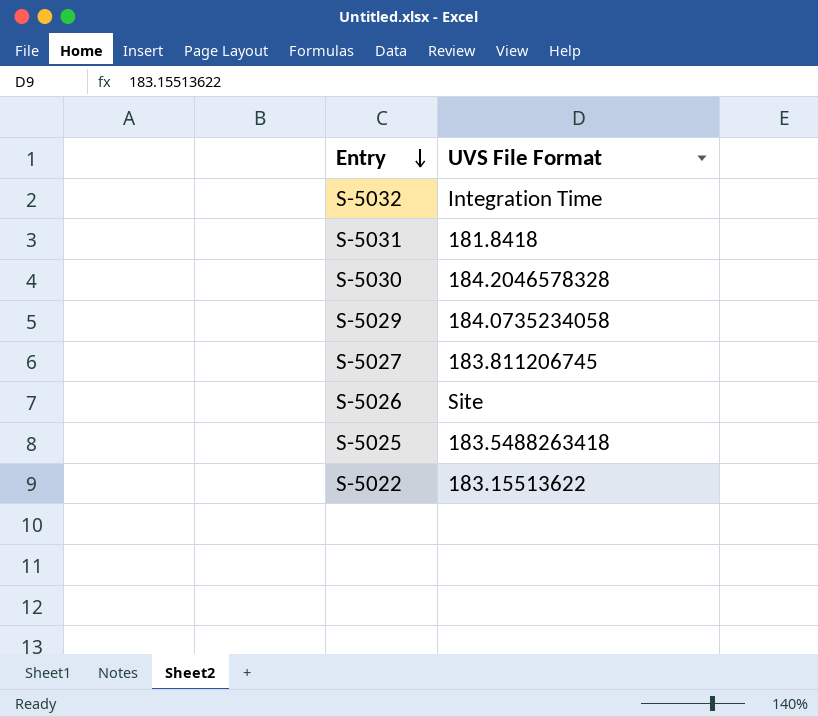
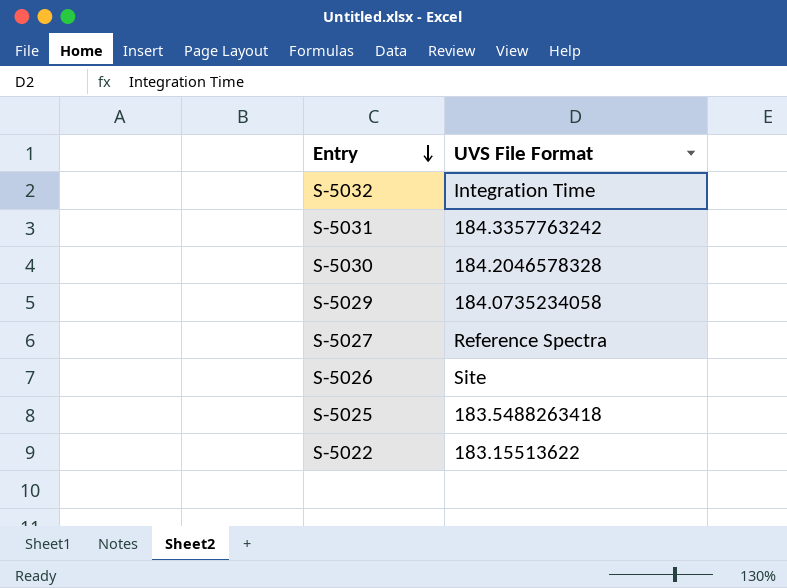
S-5031 | UVS File Format: 181.8418 -> 184.3357763242
S-5027 | UVS File Format: 183.811206745 -> Reference Spectra

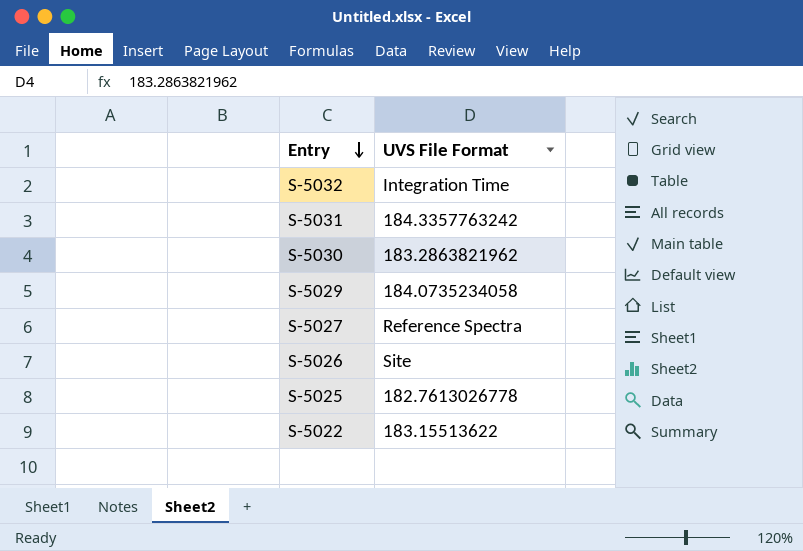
S-5030 | UVS File Format: 184.2046578328 -> 183.2863821962
S-5025 | UVS File Format: 183.5488263418 -> 182.7613026778

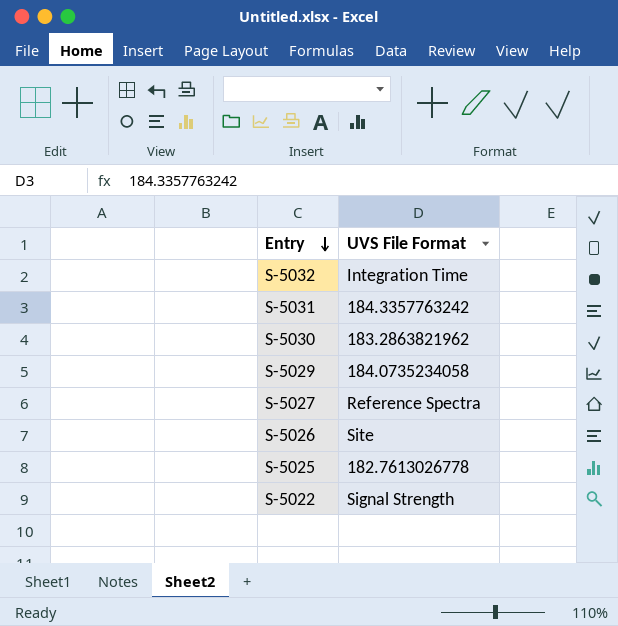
S-5022 | UVS File Format: 183.15513622 -> Signal Strength

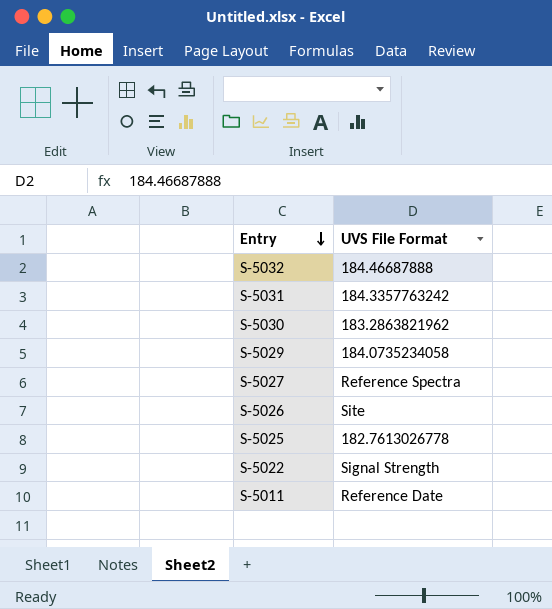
S-5032 | UVS File Format: Integration Time -> 184.46687888
row S-5011: none -> Reference Date

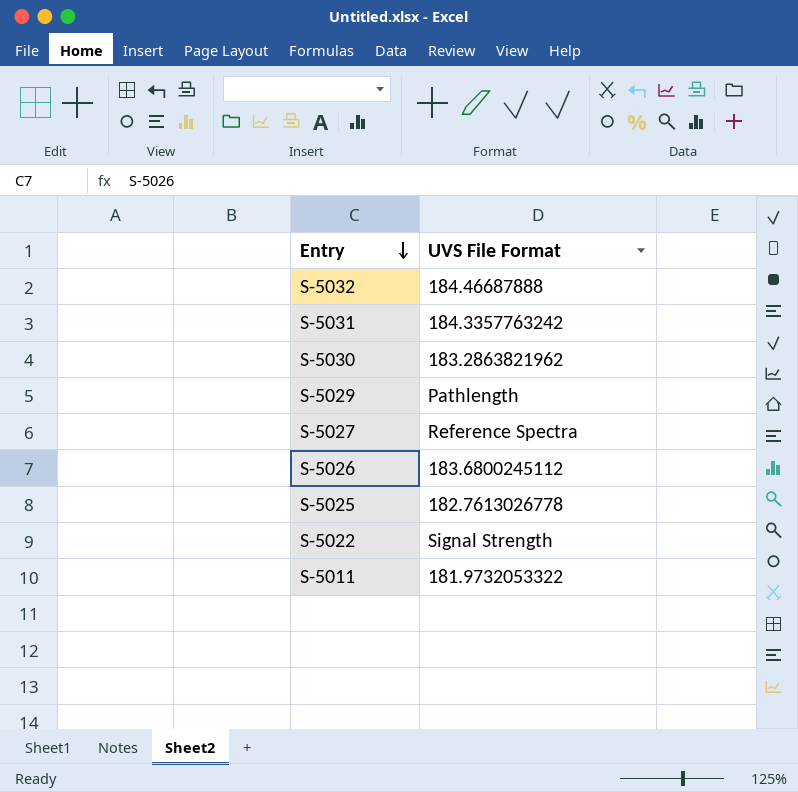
S-5029 | UVS File Format: 184.0735234058 -> Pathlength
S-5026 | UVS File Format: Site -> 183.6800245112
S-5011 | UVS File Format: Reference Date -> 181.9732053322

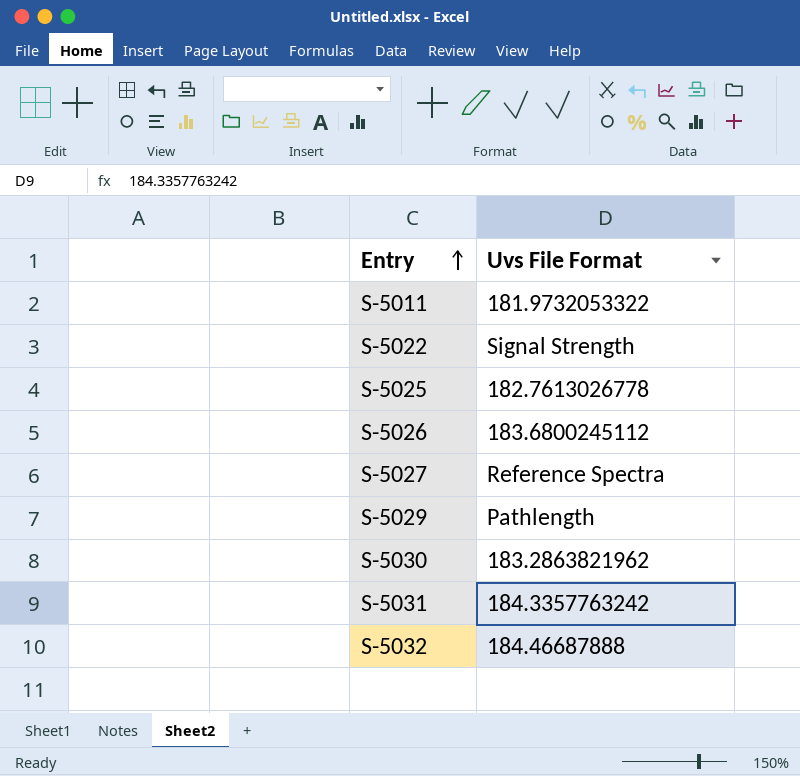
row order: Entry descending -> Entry ascending
column name: UVS File Format -> Uvs File Format

